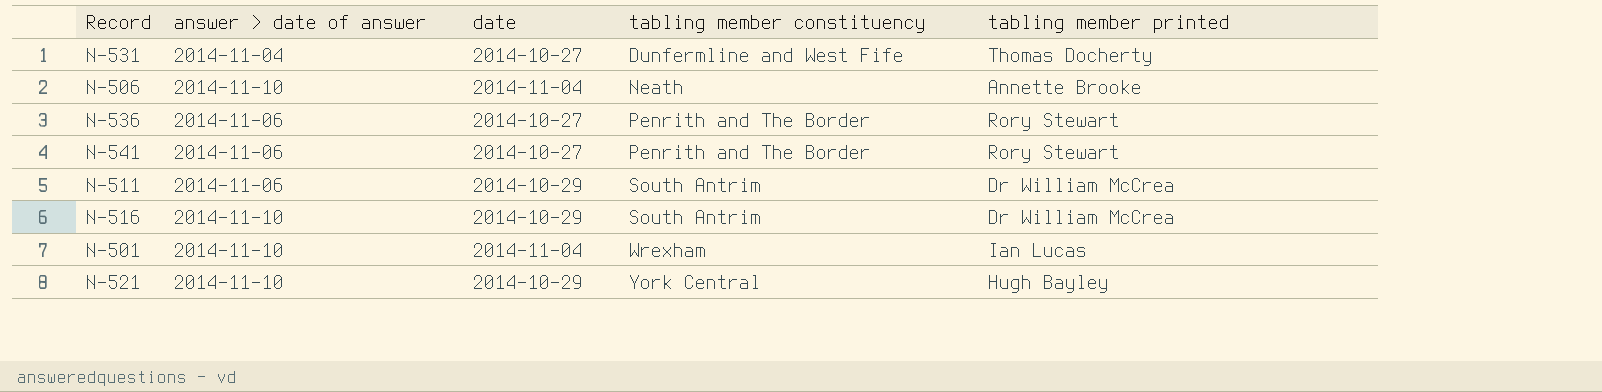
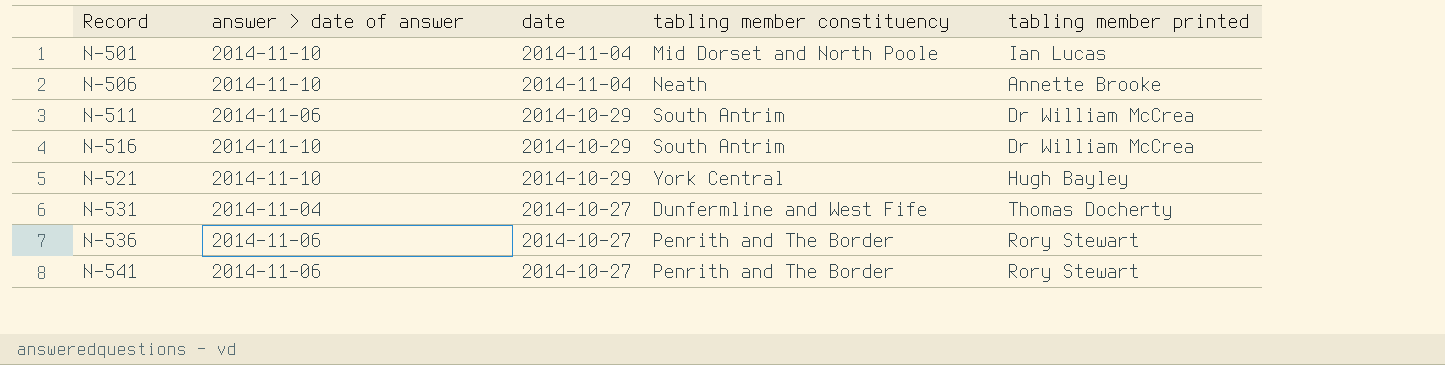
row order: tabling member constituency ascending -> Record ascending
N-501 | tabling member constituency: Wrexham -> Mid Dorset and North Poole

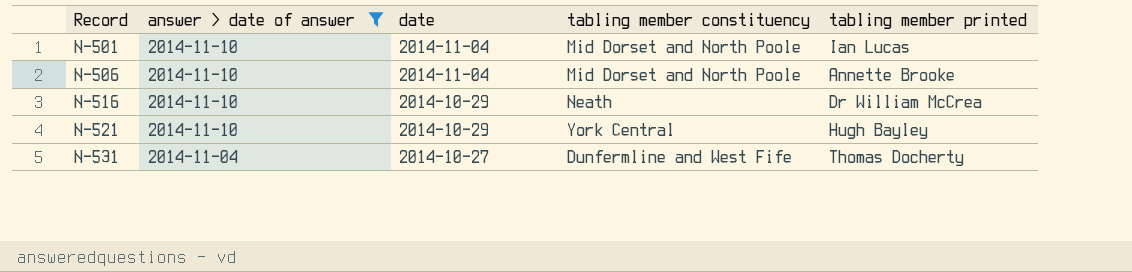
filter: none -> answer > date of answer != 2014-11-06
N-506 | tabling member constituency: Neath -> Mid Dorset and North Poole
N-516 | tabling member constituency: South Antrim -> Neath

